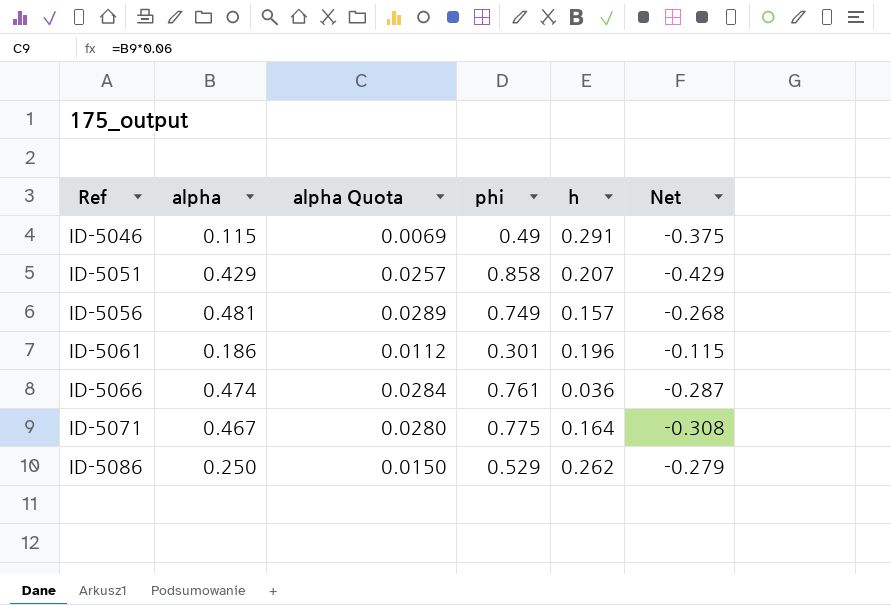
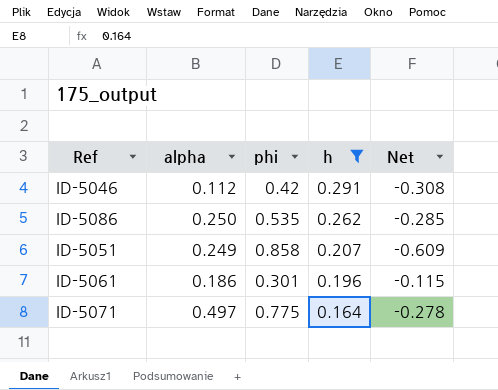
filter: none -> h >= 0.164
row order: Ref ascending -> h descending
column alpha Quota | formula: [alpha] * 0.06 -> none
ID-5046 | alpha: 0.115 -> 0.112
ID-5046 | phi: 0.49 -> 0.42
ID-5046 | Net: -0.375 -> -0.308
ID-5086 | phi: 0.529 -> 0.535
ID-5086 | Net: -0.279 -> -0.285
ID-5051 | alpha: 0.429 -> 0.249
ID-5051 | Net: -0.429 -> -0.609
ID-5071 | alpha: 0.467 -> 0.497
ID-5071 | Net: -0.308 -> -0.278

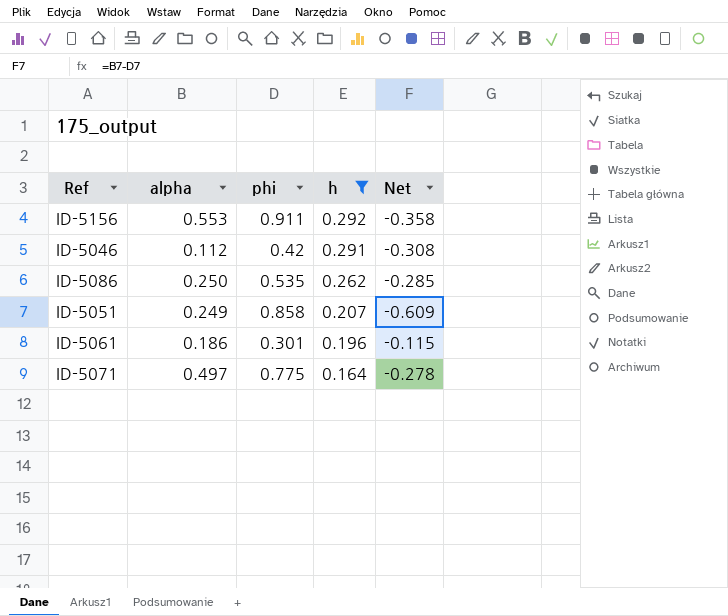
row ID-5156: none -> 0.553 | 0.911 | 0.292 | -0.358

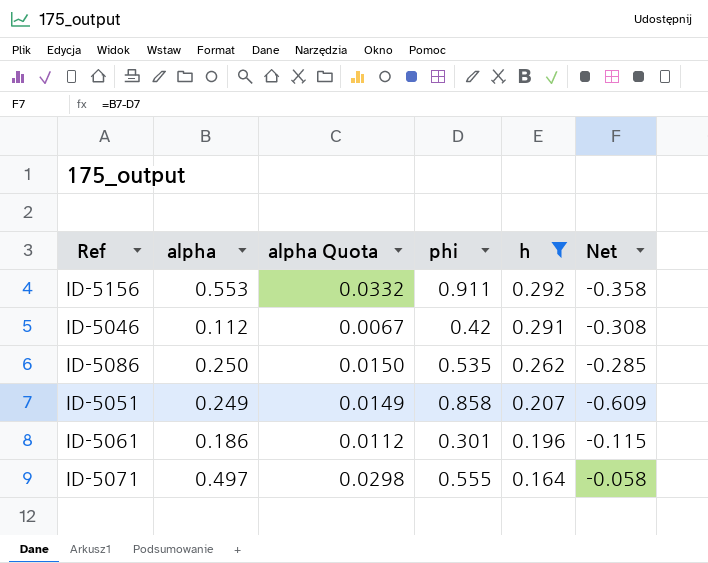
column alpha Quota | formula: none -> [alpha] * 0.06
ID-5071 | phi: 0.775 -> 0.555
ID-5071 | Net: -0.278 -> -0.058

